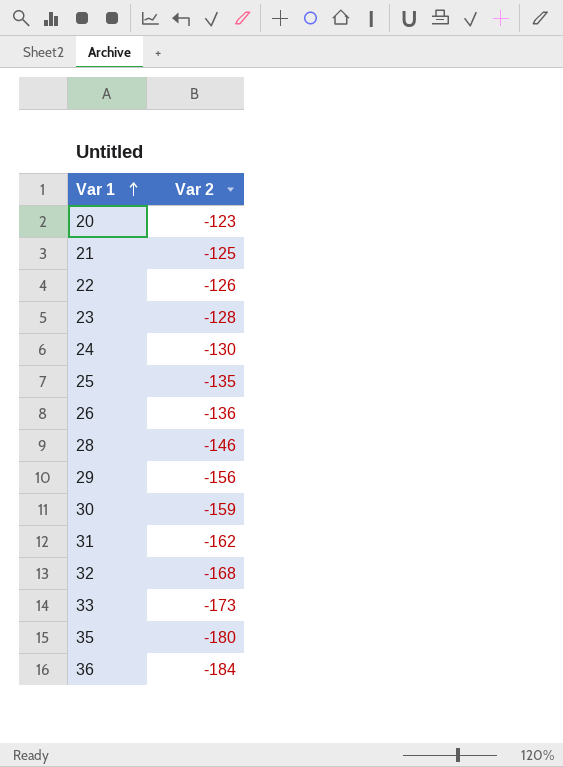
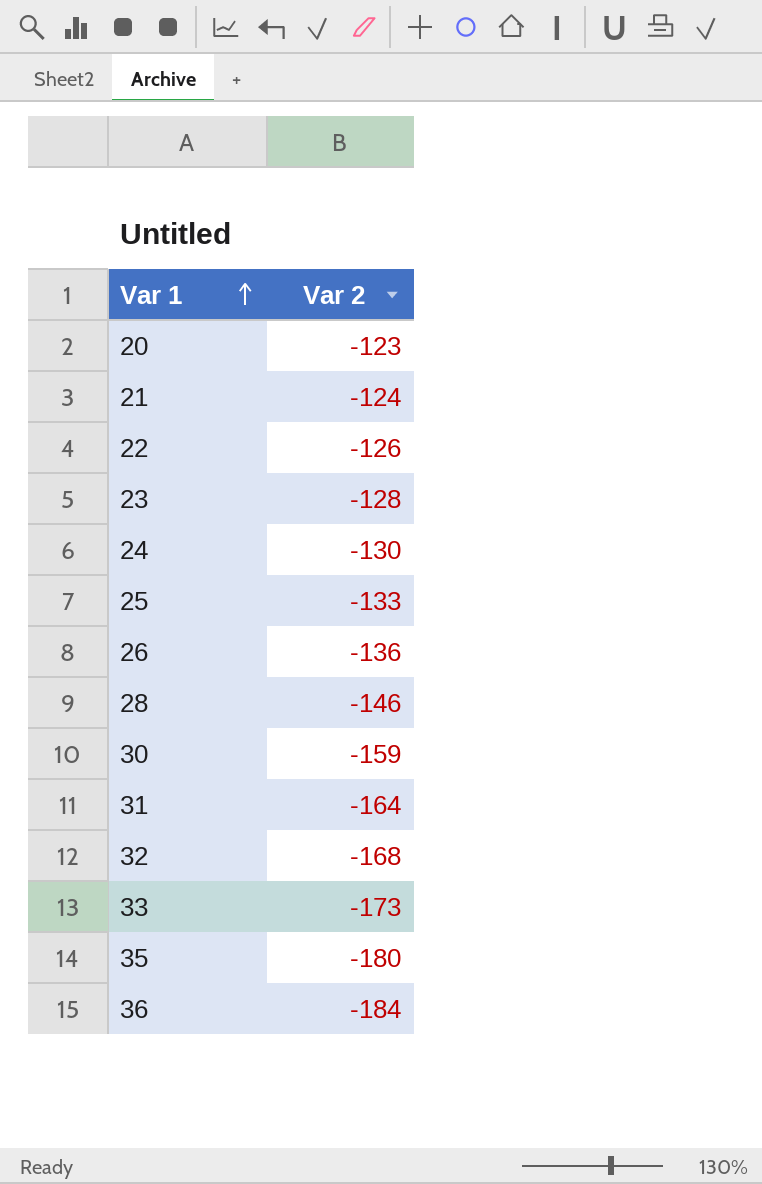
row 29: -156 -> none
21 | Var 2: -125 -> -124
25 | Var 2: -135 -> -133
31 | Var 2: -162 -> -164

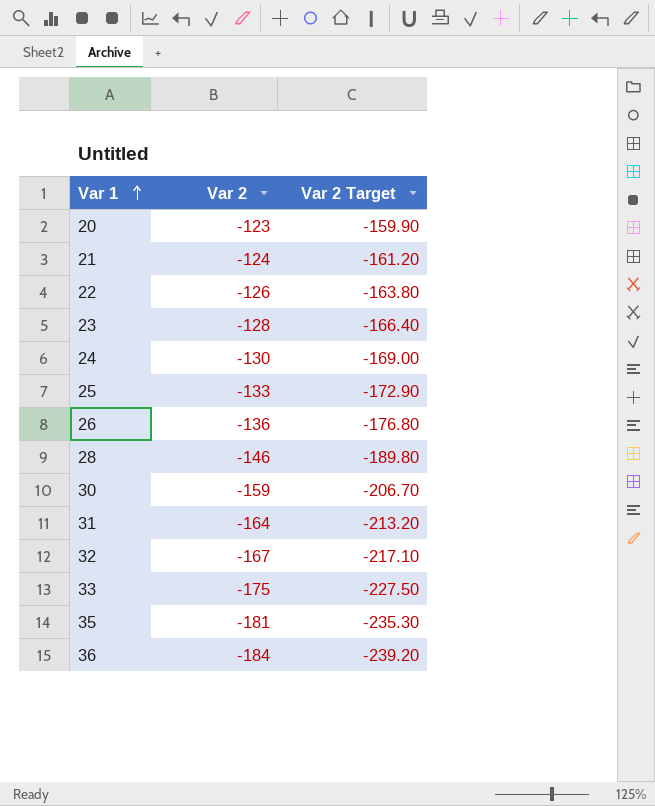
column Var 2 Target | formula: none -> [Var 2] * 1.3
32 | Var 2: -168 -> -167
33 | Var 2: -173 -> -175
35 | Var 2: -180 -> -181

